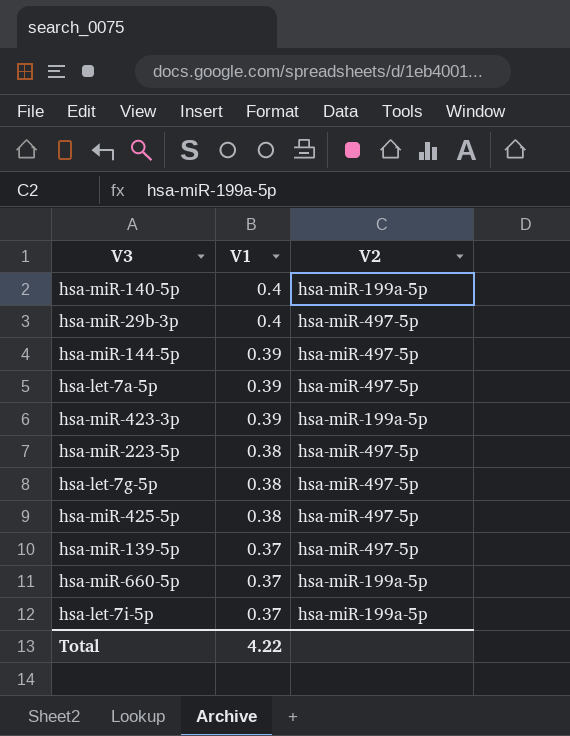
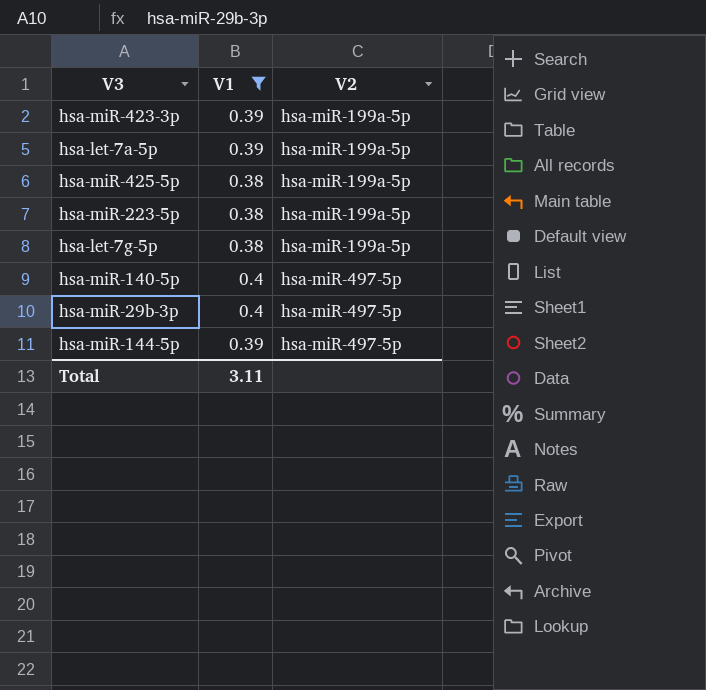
filter: none -> V1 != 0.37
row order: V1 descending -> V2 ascending
hsa-let-7a-5p | V2: hsa-miR-497-5p -> hsa-miR-199a-5p
hsa-miR-425-5p | V2: hsa-miR-497-5p -> hsa-miR-199a-5p
hsa-miR-223-5p | V2: hsa-miR-497-5p -> hsa-miR-199a-5p
hsa-let-7g-5p | V2: hsa-miR-497-5p -> hsa-miR-199a-5p
hsa-miR-140-5p | V2: hsa-miR-199a-5p -> hsa-miR-497-5p
Total | V1: 4.22 -> 3.11

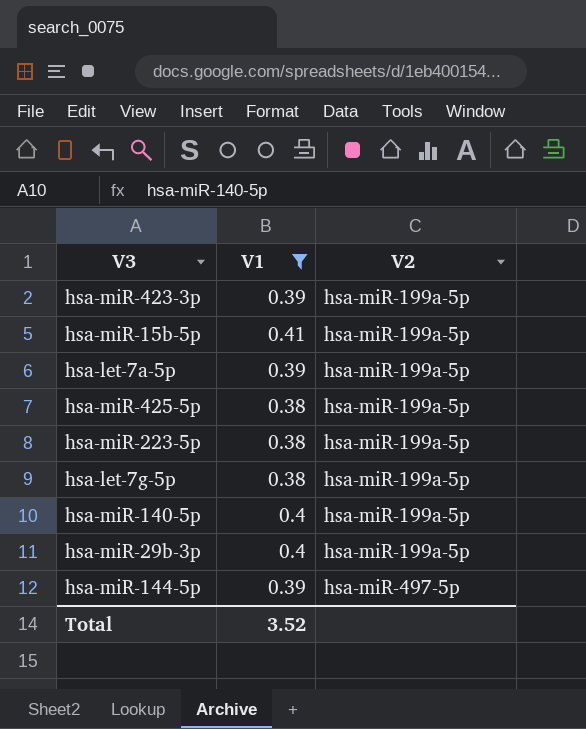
row hsa-miR-15b-5p: none -> 0.41 | hsa-miR-199a-5p
hsa-miR-140-5p | V2: hsa-miR-497-5p -> hsa-miR-199a-5p
hsa-miR-29b-3p | V2: hsa-miR-497-5p -> hsa-miR-199a-5p
Total | V1: 3.11 -> 3.52

